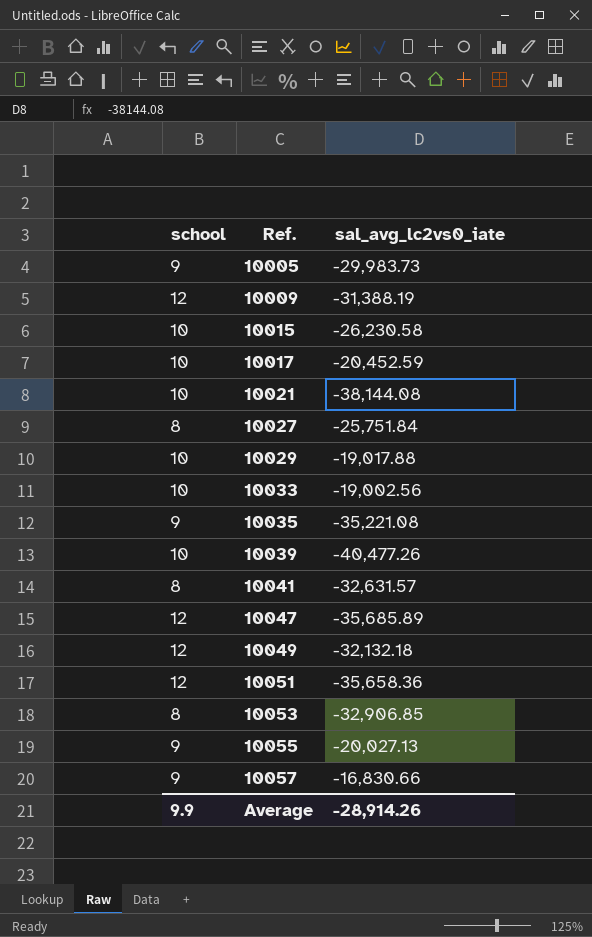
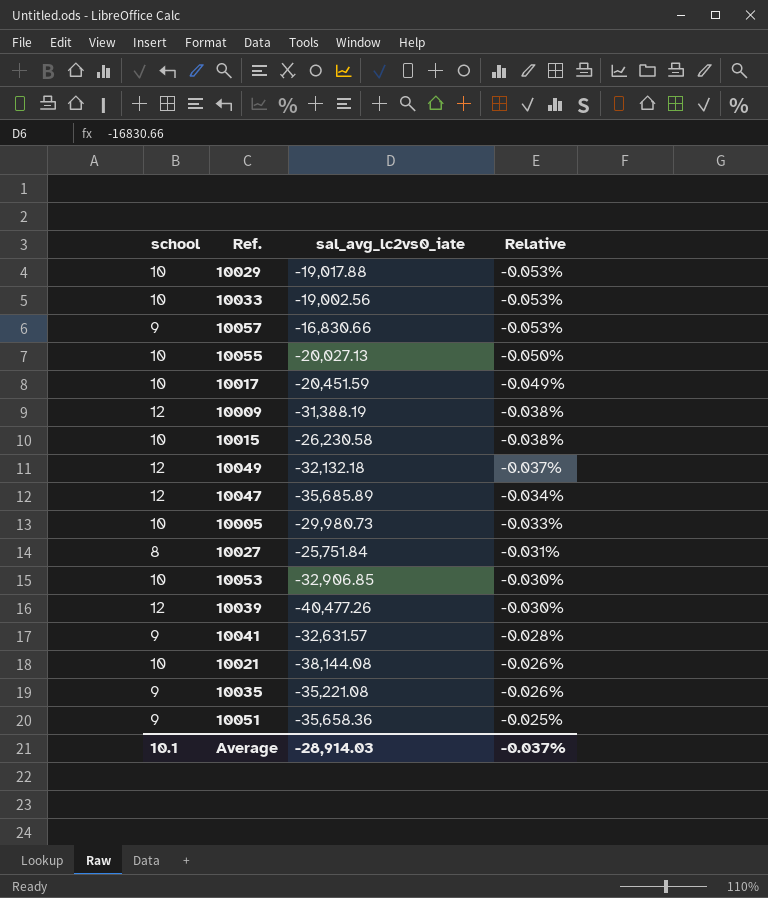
row order: Ref. ascending -> Relative ascending
column Relative | formula: none -> [school] / [sal_avg_lc2vs0_iate]
10055 | school: 9 -> 10
10017 | sal_avg_lc2vs0_iate: -20,452.59 -> -20,451.59
10005 | school: 9 -> 10
10005 | sal_avg_lc2vs0_iate: -29,983.73 -> -29,980.73
10053 | school: 8 -> 10
10039 | school: 10 -> 12
10041 | school: 8 -> 9
10051 | school: 12 -> 9
Average | school: 9.9 -> 10.1
Average | sal_avg_lc2vs0_iate: -28,914.26 -> -28,914.03

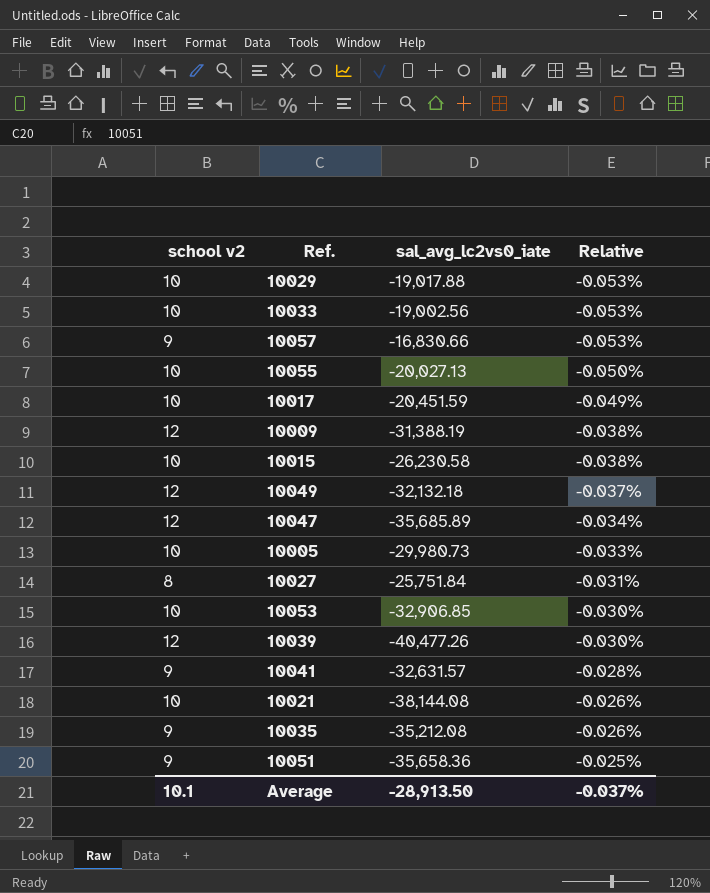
column name: school -> school v2
10035 | sal_avg_lc2vs0_iate: -35,221.08 -> -35,212.08
Average | sal_avg_lc2vs0_iate: -28,914.03 -> -28,913.50

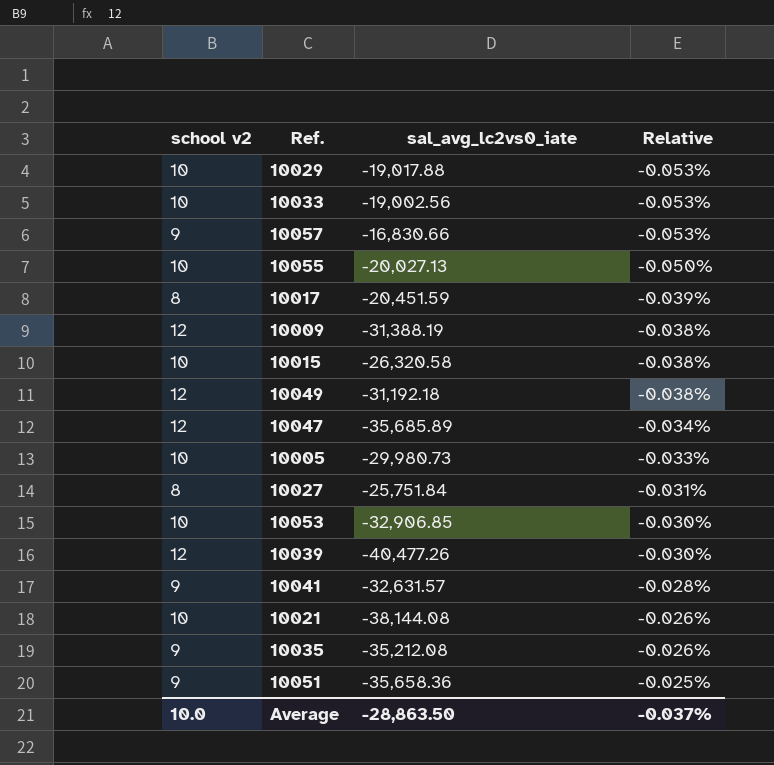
10017 | school v2: 10 -> 8
10017 | Relative: -0.049% -> -0.039%
10015 | sal_avg_lc2vs0_iate: -26,230.58 -> -26,320.58
10049 | sal_avg_lc2vs0_iate: -32,132.18 -> -31,192.18
10049 | Relative: -0.037% -> -0.038%
Average | school v2: 10.1 -> 10.0
Average | sal_avg_lc2vs0_iate: -28,913.50 -> -28,863.50

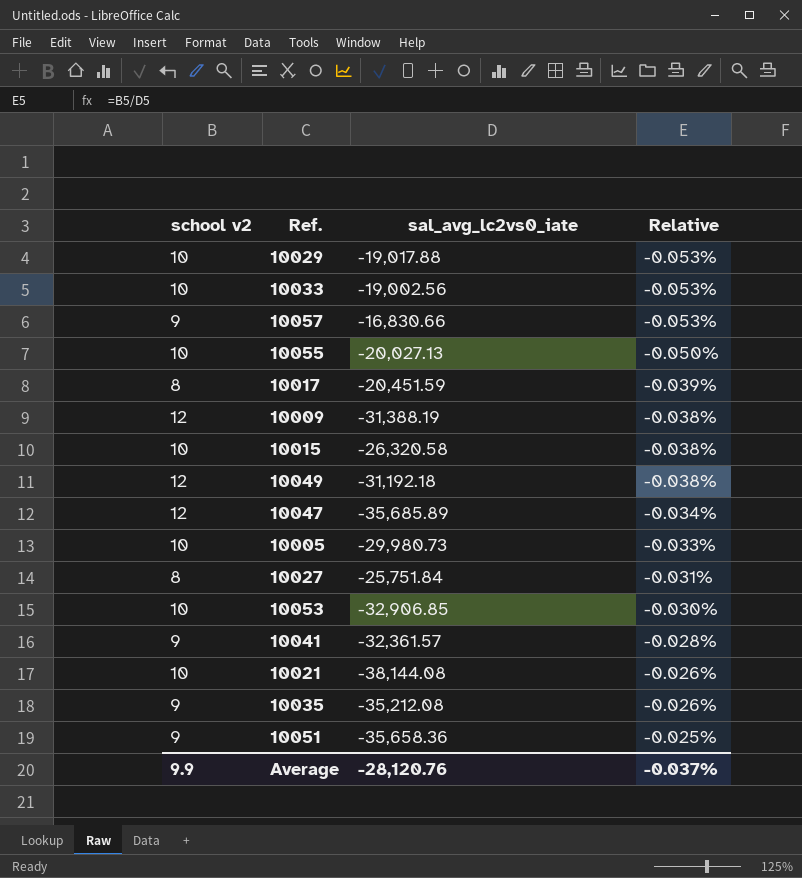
row 10039: 12 | -40,477.26 | -0.030% -> none
10041 | sal_avg_lc2vs0_iate: -32,631.57 -> -32,361.57
Average | school v2: 10.0 -> 9.9
Average | sal_avg_lc2vs0_iate: -28,863.50 -> -28,120.76

